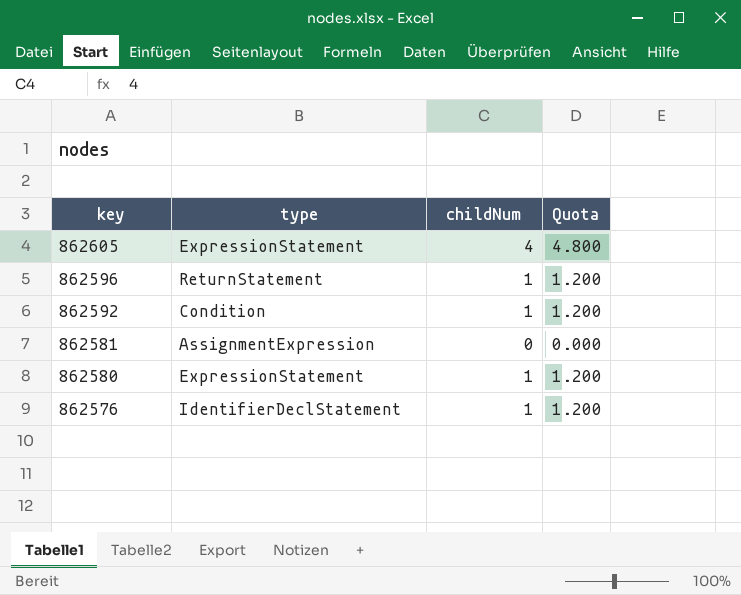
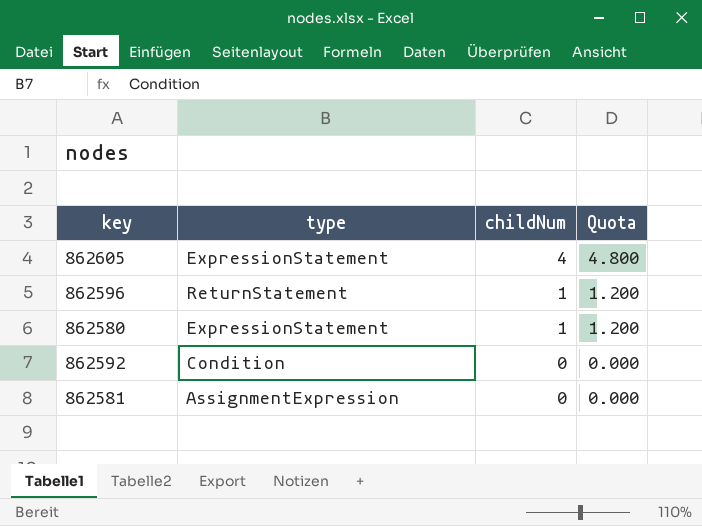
row order: key descending -> childNum descending
row 862576: IdentifierDeclStatement | 1 | 1.200 -> none
862592 | childNum: 1 -> 0
862592 | Quota: 1.200 -> 0.000

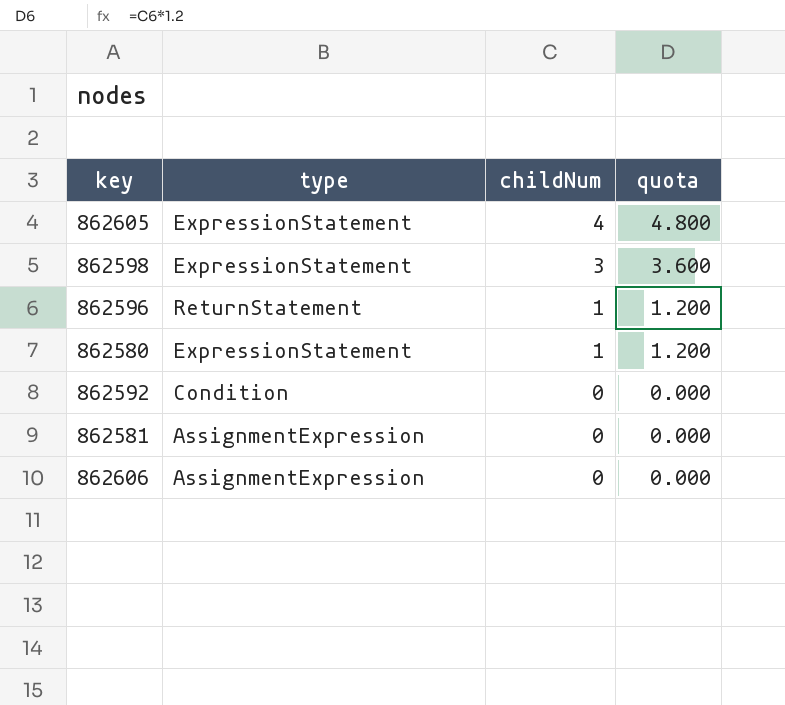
column name: Quota -> quota
row 862598: none -> ExpressionStatement | 3 | 3.600
row 862606: none -> AssignmentExpression | 0 | 0.000

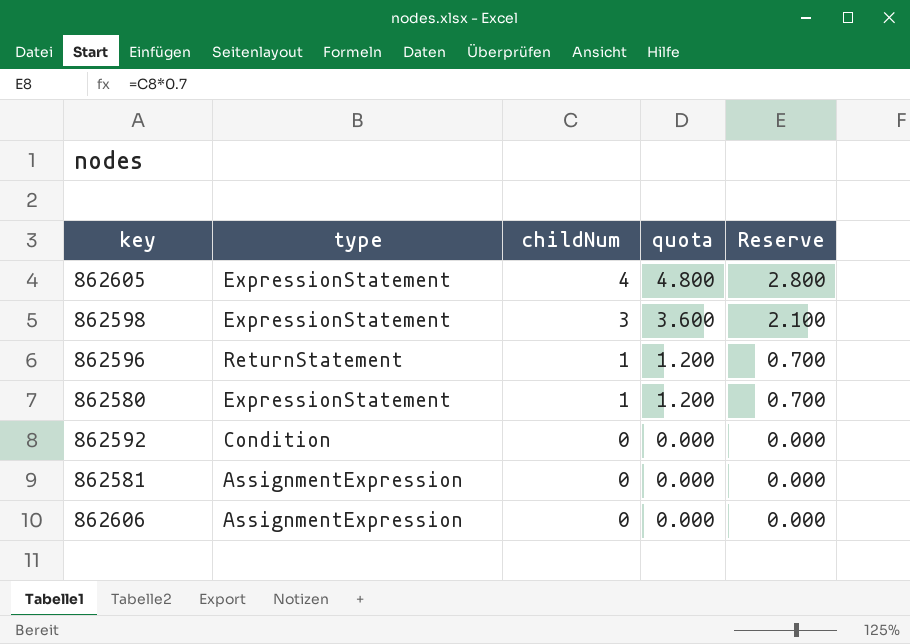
column Reserve | formula: none -> [childNum] * 0.7

